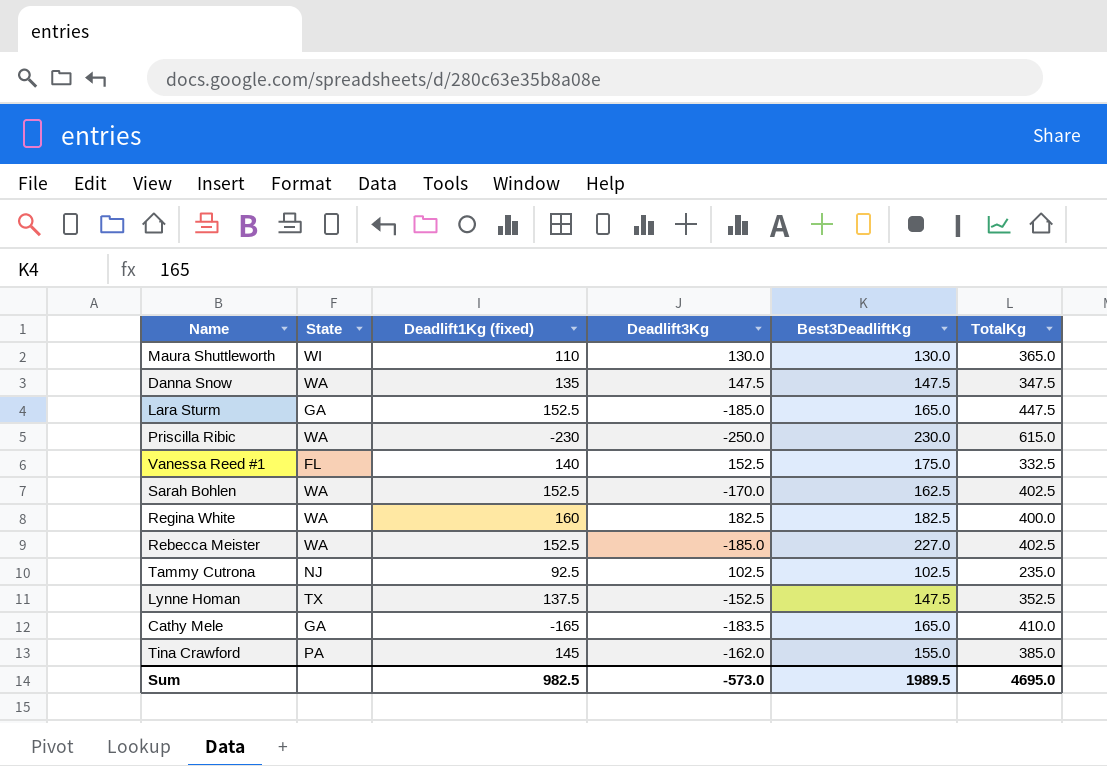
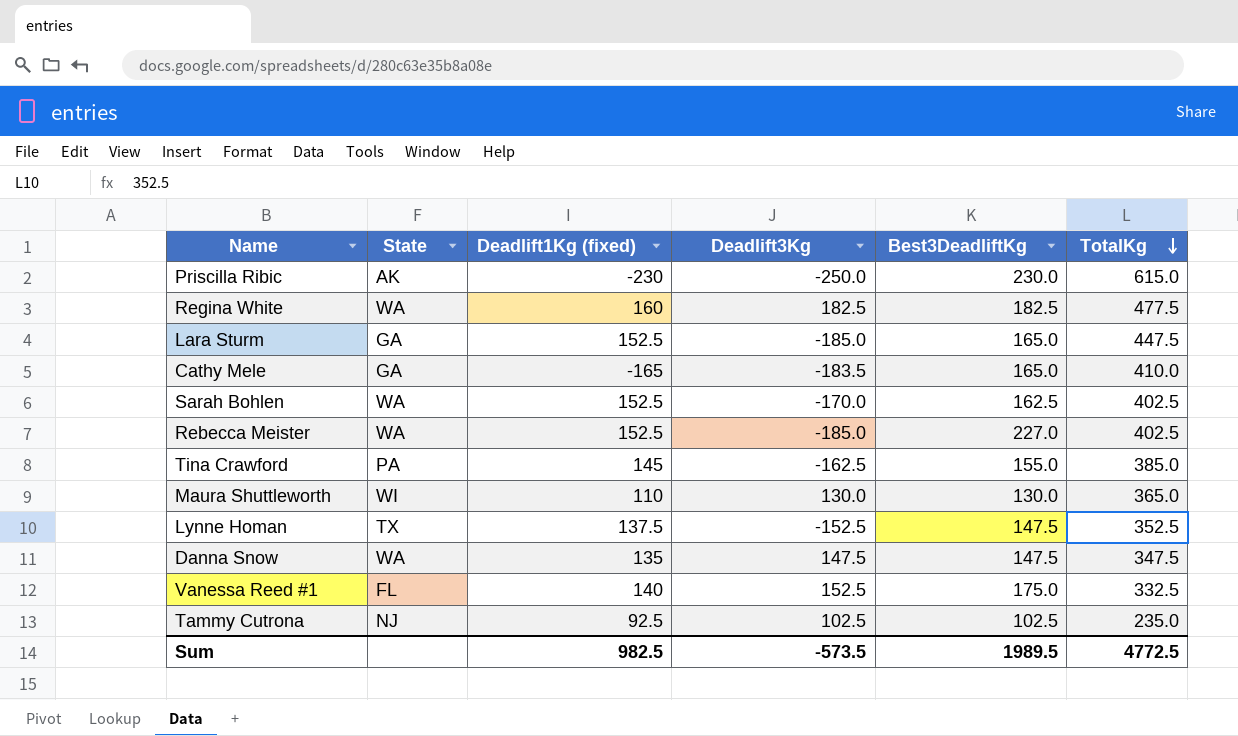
row order: none -> TotalKg descending
Priscilla Ribic | State: WA -> AK
Regina White | TotalKg: 400.0 -> 477.5
Tina Crawford | Deadlift3Kg: -162.0 -> -162.5
Sum | Deadlift3Kg: -573.0 -> -573.5
Sum | TotalKg: 4695.0 -> 4772.5

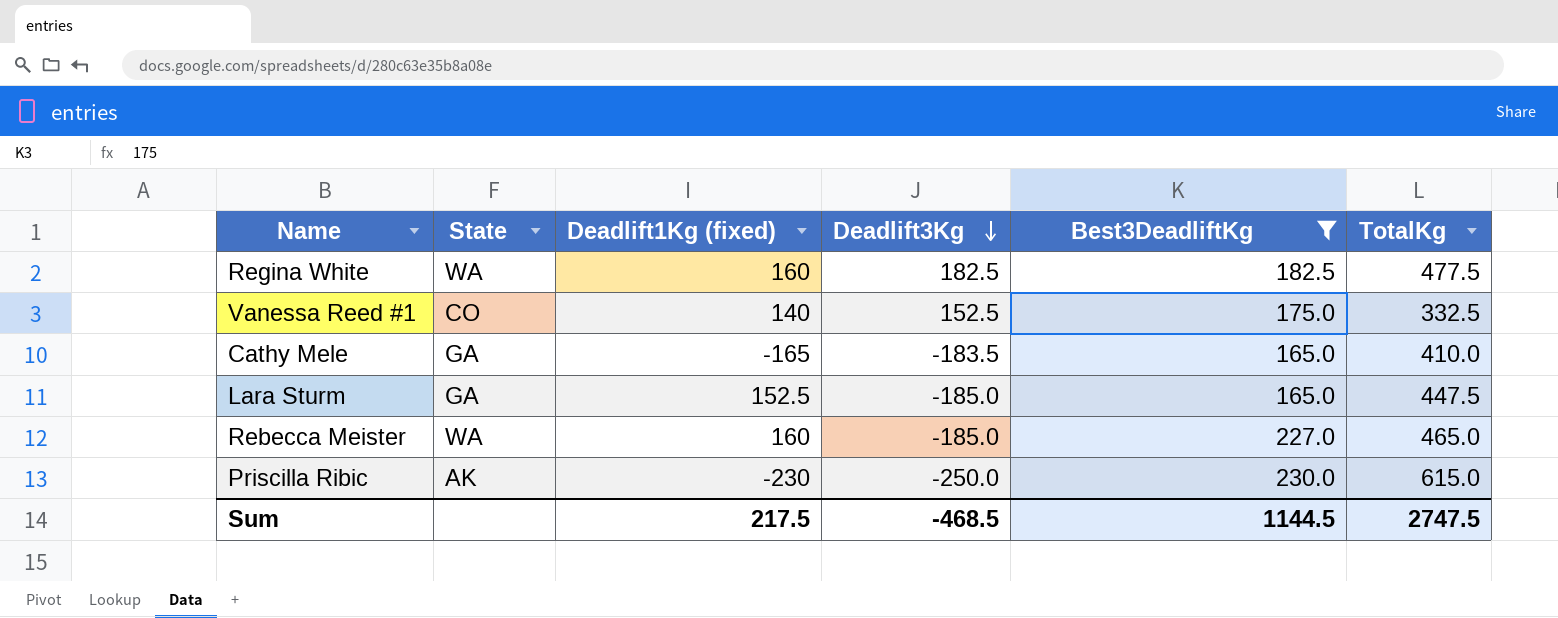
filter: none -> Best3DeadliftKg >= 165.0
row order: TotalKg descending -> Deadlift3Kg descending
Vanessa Reed #1 | State: FL -> CO
Rebecca Meister | Deadlift1Kg (fixed): 152.5 -> 160
Rebecca Meister | TotalKg: 402.5 -> 465.0
Sum | Deadlift1Kg (fixed): 982.5 -> 217.5
Sum | Deadlift3Kg: -573.5 -> -468.5
Sum | Best3DeadliftKg: 1989.5 -> 1144.5
Sum | TotalKg: 4772.5 -> 2747.5

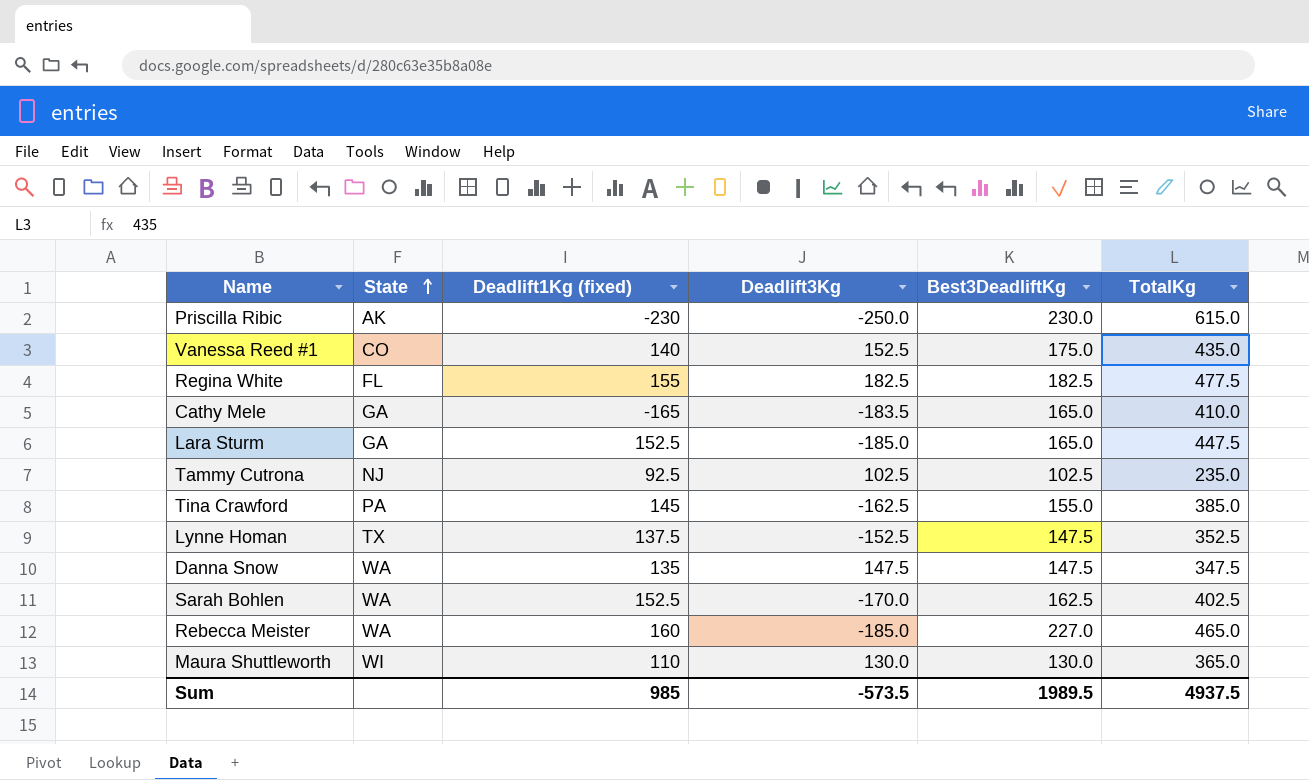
filter: Best3DeadliftKg >= 165.0 -> none
row order: Deadlift3Kg descending -> State ascending
Vanessa Reed #1 | TotalKg: 332.5 -> 435.0
Regina White | State: WA -> FL
Regina White | Deadlift1Kg (fixed): 160 -> 155
Sum | Deadlift1Kg (fixed): 217.5 -> 985
Sum | Deadlift3Kg: -468.5 -> -573.5
Sum | Best3DeadliftKg: 1144.5 -> 1989.5
Sum | TotalKg: 2747.5 -> 4937.5

